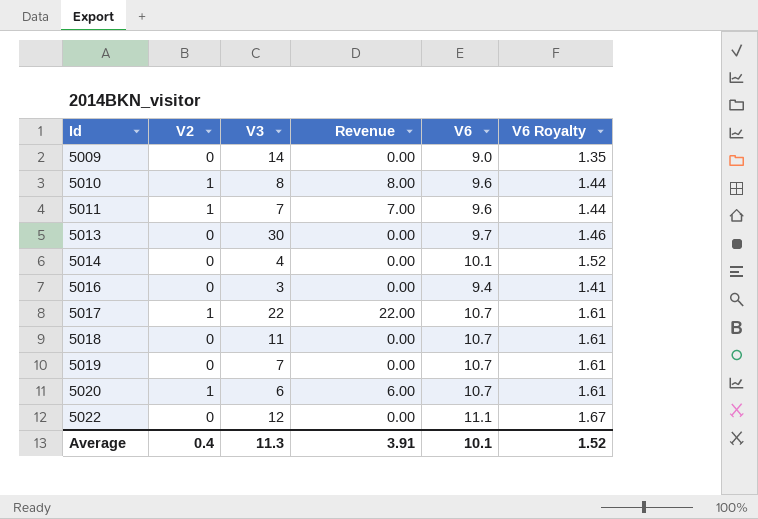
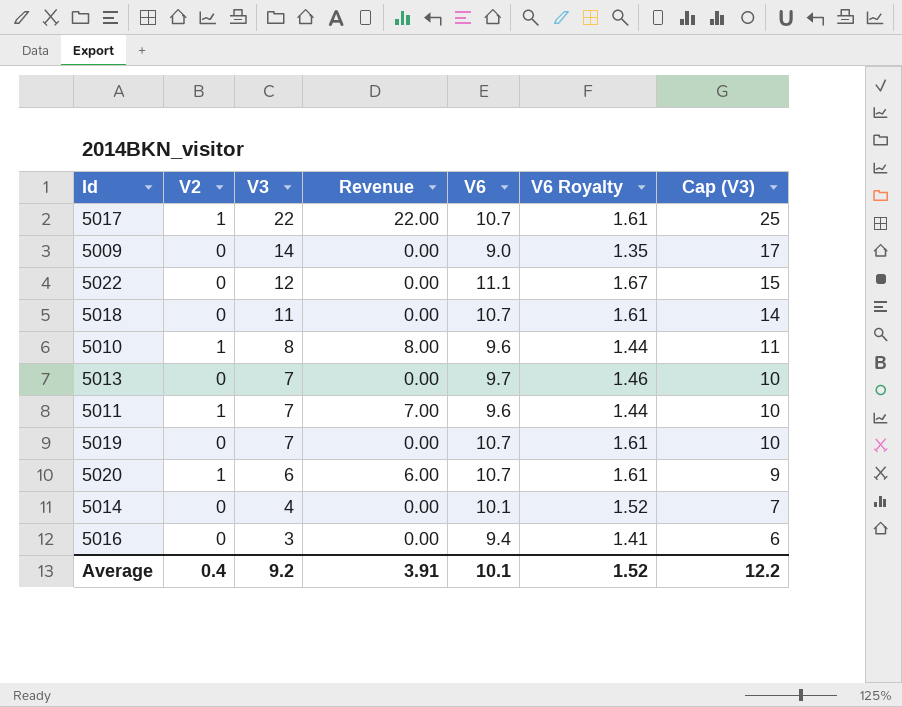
row order: Id ascending -> V3 descending
column Cap (V3) | formula: none -> [V3] + 3
5013 | V3: 30 -> 7
Average | V3: 11.3 -> 9.2

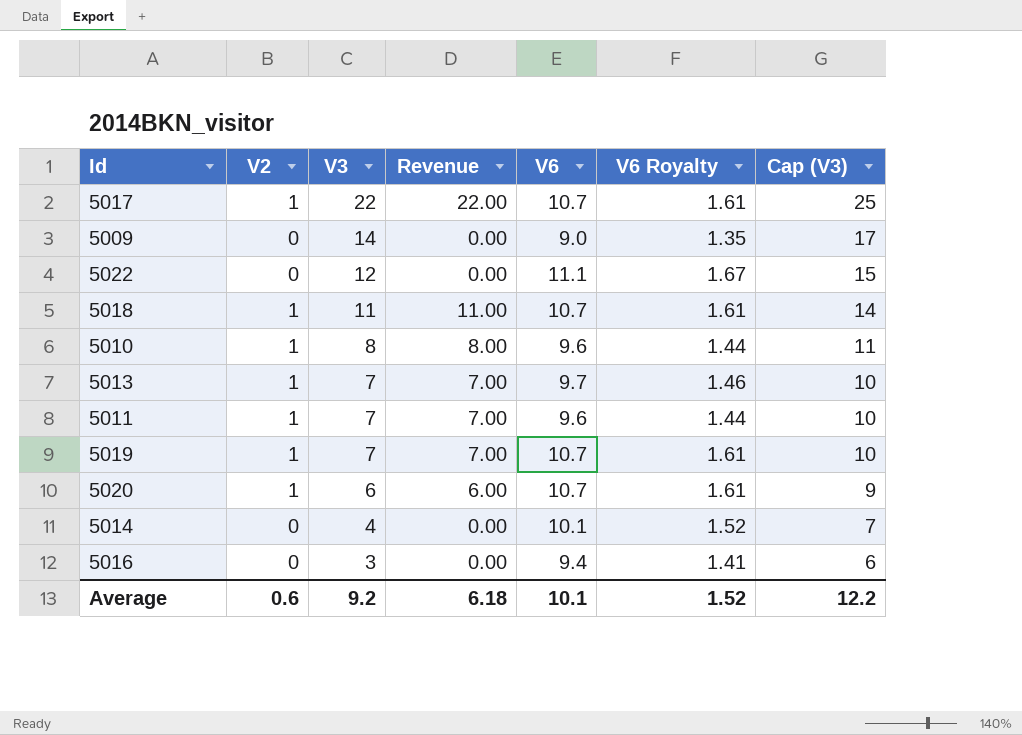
5018 | V2: 0 -> 1
5018 | Revenue: 0.00 -> 11.00
5013 | V2: 0 -> 1
5013 | Revenue: 0.00 -> 7.00
5019 | V2: 0 -> 1
5019 | Revenue: 0.00 -> 7.00
Average | V2: 0.4 -> 0.6
Average | Revenue: 3.91 -> 6.18

